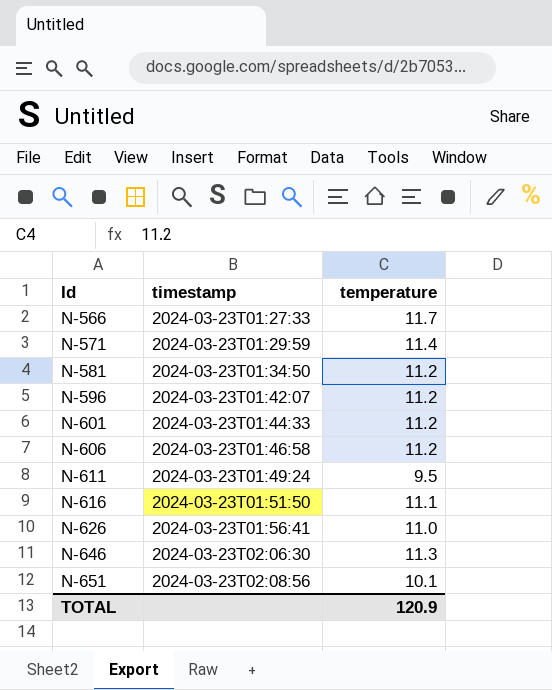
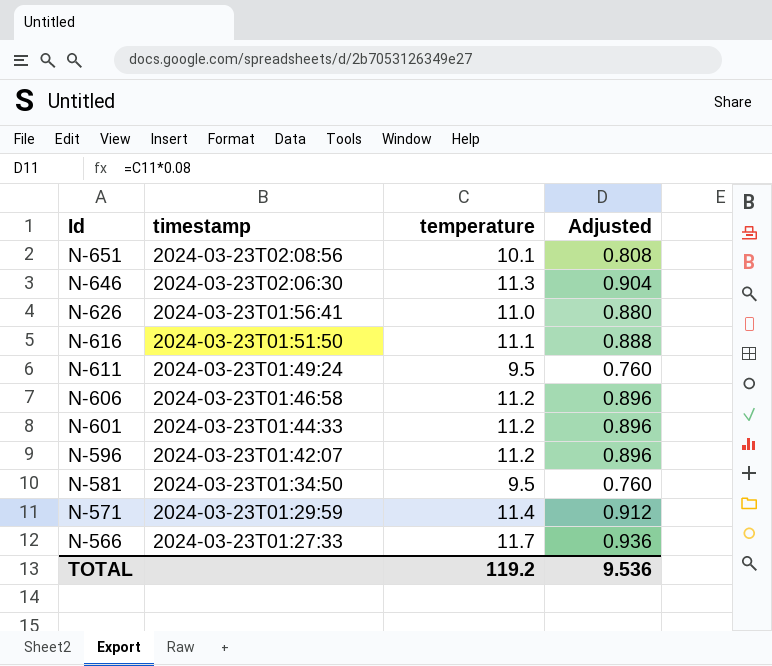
row order: Id ascending -> Id descending
column Adjusted | formula: none -> [temperature] * 0.08
N-581 | temperature: 11.2 -> 9.5
TOTAL | temperature: 120.9 -> 119.2

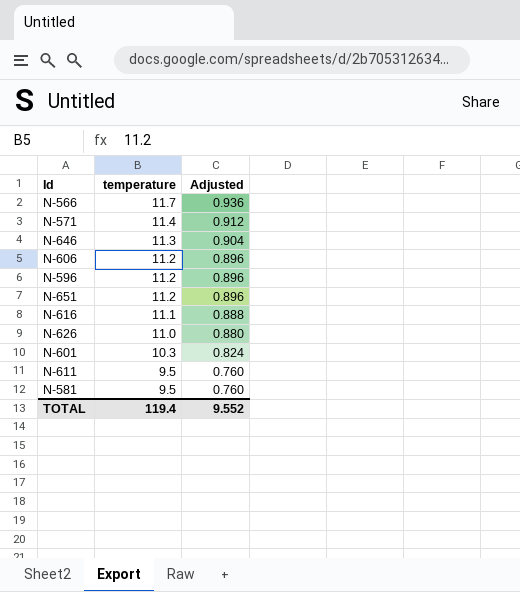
row order: Id descending -> temperature descending
column timestamp | position: 2 -> none
N-651 | temperature: 10.1 -> 11.2
N-651 | Adjusted: 0.808 -> 0.896
N-601 | temperature: 11.2 -> 10.3
N-601 | Adjusted: 0.896 -> 0.824
TOTAL | temperature: 119.2 -> 119.4
TOTAL | Adjusted: 9.536 -> 9.552

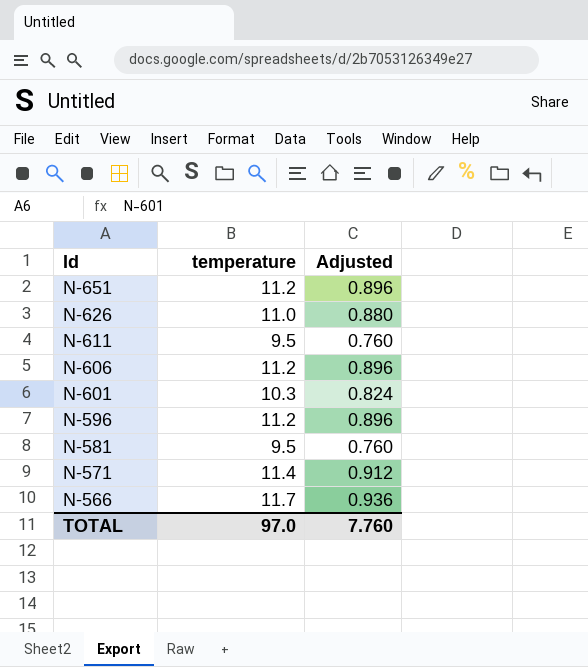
row order: temperature descending -> Id descending
row N-646: 11.3 | 0.904 -> none
row N-616: 11.1 | 0.888 -> none
TOTAL | temperature: 119.4 -> 97.0
TOTAL | Adjusted: 9.552 -> 7.760

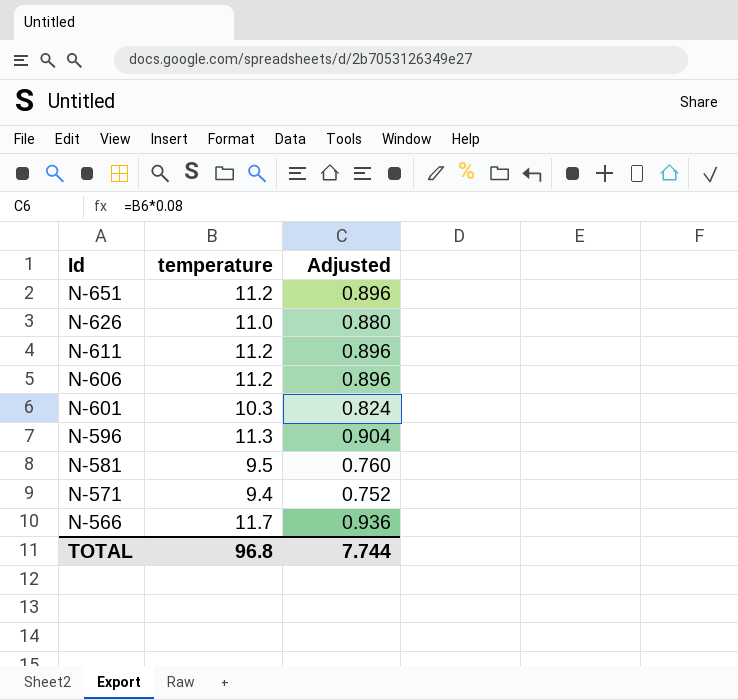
N-611 | temperature: 9.5 -> 11.2
N-611 | Adjusted: 0.760 -> 0.896
N-596 | temperature: 11.2 -> 11.3
N-596 | Adjusted: 0.896 -> 0.904
N-571 | temperature: 11.4 -> 9.4
N-571 | Adjusted: 0.912 -> 0.752
TOTAL | temperature: 97.0 -> 96.8
TOTAL | Adjusted: 7.760 -> 7.744

